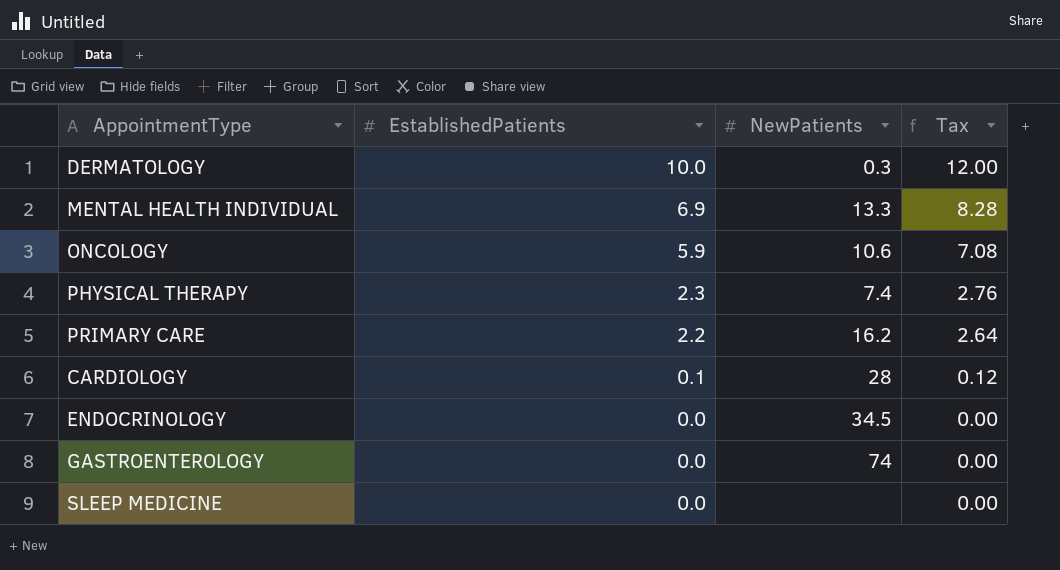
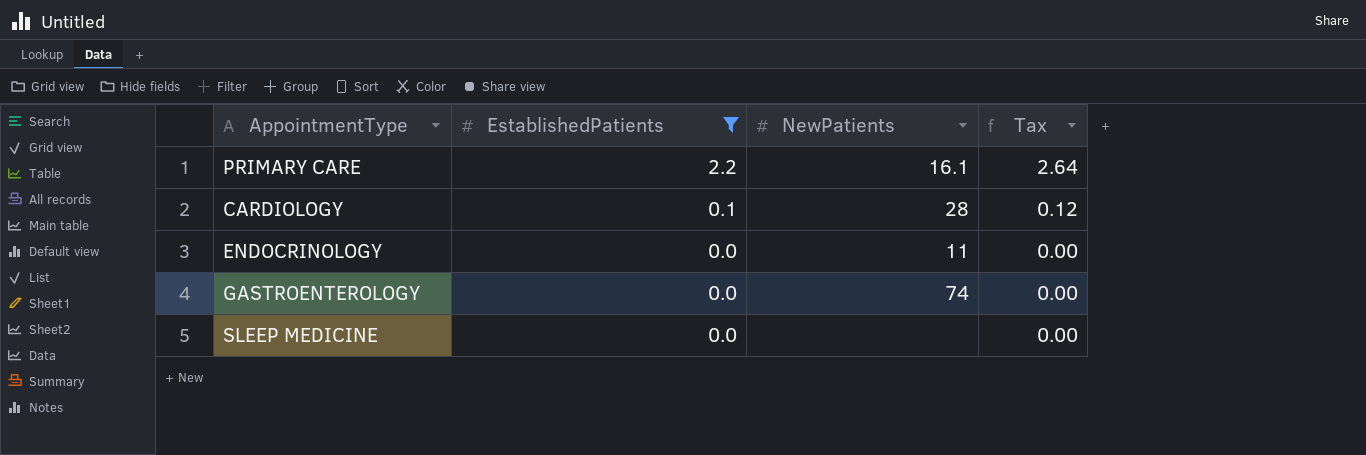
filter: none -> EstablishedPatients <= 2.2
PRIMARY CARE | NewPatients: 16.2 -> 16.1
ENDOCRINOLOGY | NewPatients: 34.5 -> 11

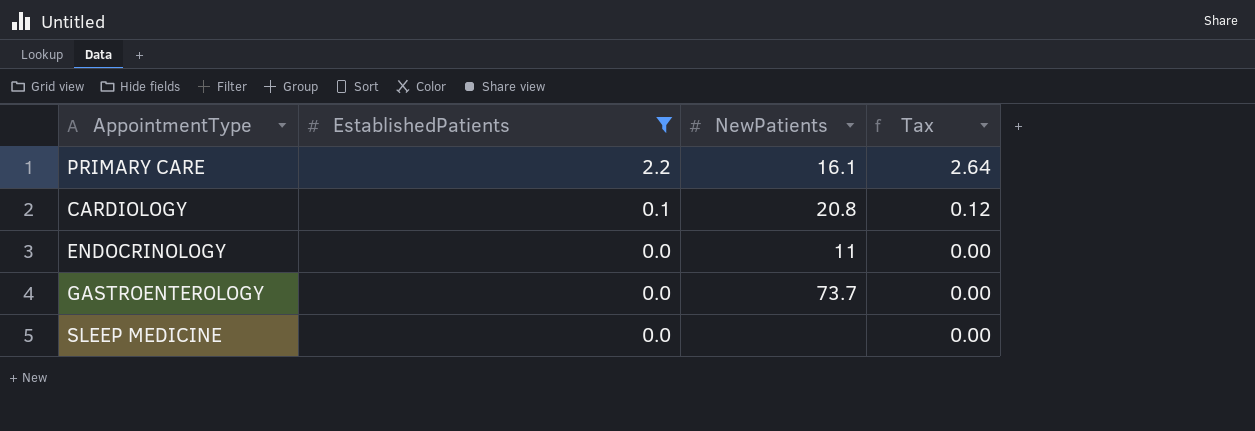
CARDIOLOGY | NewPatients: 28 -> 20.8
GASTROENTEROLOGY | NewPatients: 74 -> 73.7

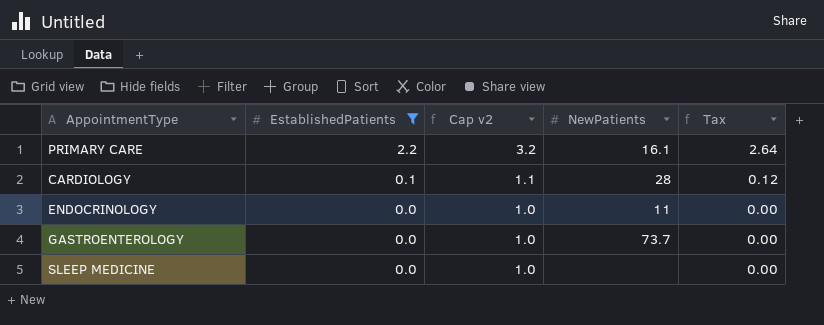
column Cap v2 | formula: none -> [EstablishedPatients] + 1
CARDIOLOGY | NewPatients: 20.8 -> 28

